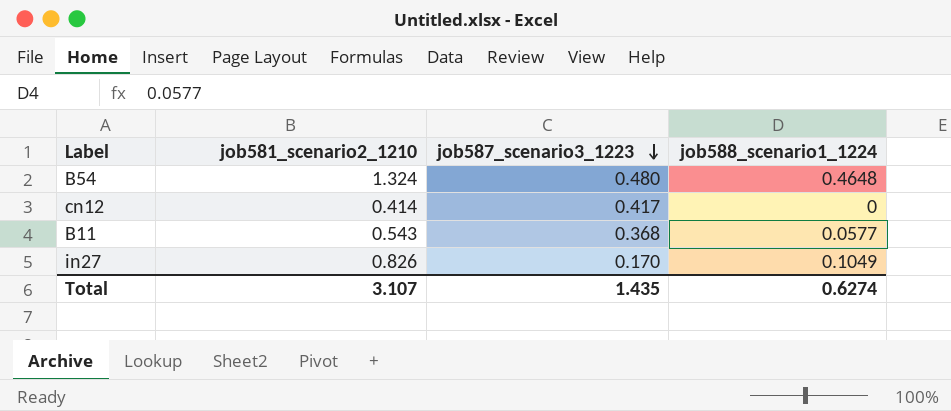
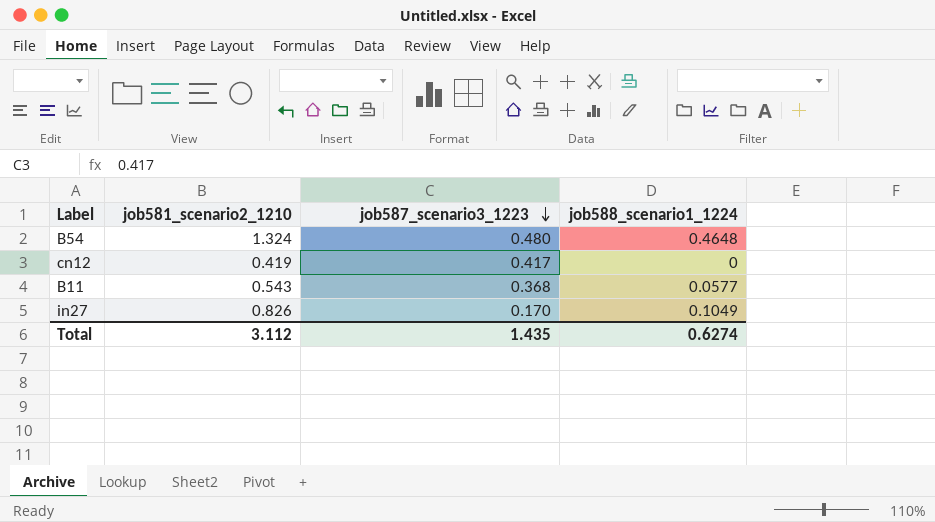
cn12 | job581_scenario2_1210: 0.414 -> 0.419
Total | job581_scenario2_1210: 3.107 -> 3.112

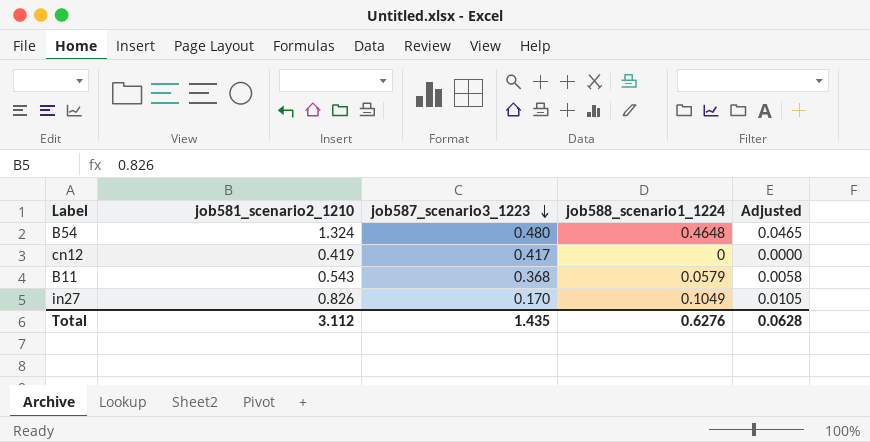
column Adjusted | formula: none -> [job588_scenario1_1224] * 0.1
B11 | job588_scenario1_1224: 0.0577 -> 0.0579
Total | job588_scenario1_1224: 0.6274 -> 0.6276

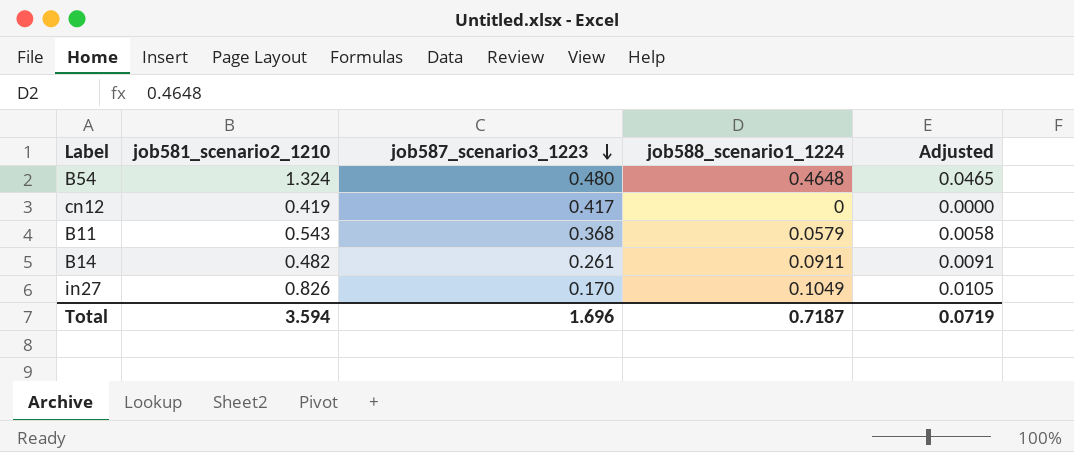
row B14: none -> 0.482 | 0.261 | 0.0911 | 0.0091
Total | job581_scenario2_1210: 3.112 -> 3.594
Total | job587_scenario3_1223: 1.435 -> 1.696
Total | job588_scenario1_1224: 0.6276 -> 0.7187
Total | Adjusted: 0.0628 -> 0.0719

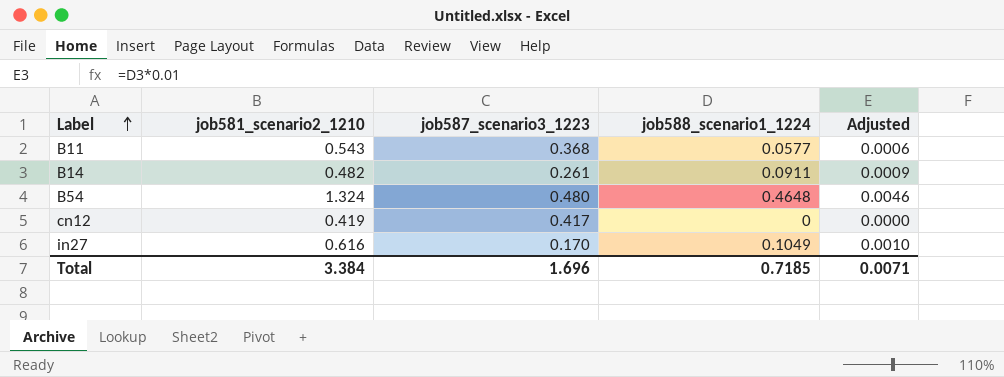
row order: job587_scenario3_1223 descending -> Label ascending
column Adjusted | formula: [job588_scenario1_1224] * 0.1 -> [job588_scenario1_1224] * 0.01
B11 | job588_scenario1_1224: 0.0579 -> 0.0577
in27 | job581_scenario2_1210: 0.826 -> 0.616
Total | job581_scenario2_1210: 3.594 -> 3.384
Total | job588_scenario1_1224: 0.7187 -> 0.7185
Total | Adjusted: 0.0719 -> 0.0071

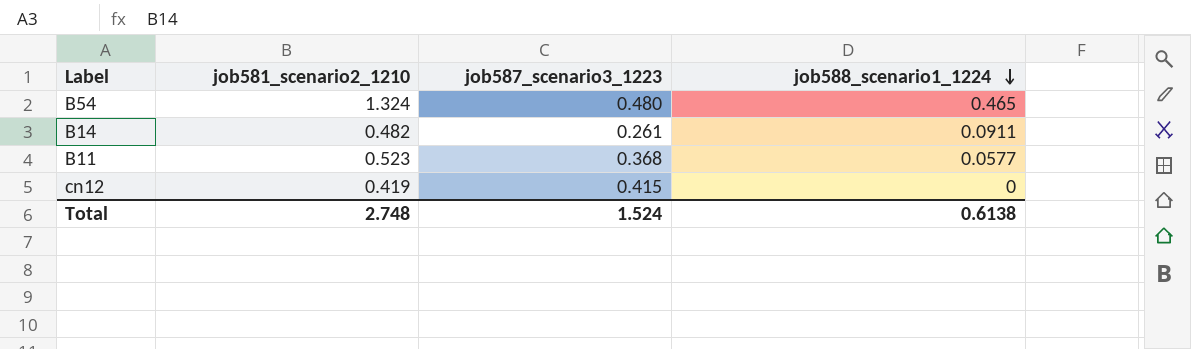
row order: Label ascending -> job588_scenario1_1224 descending
column Adjusted | formula: [job588_scenario1_1224] * 0.01 -> none
row in27: 0.616 | 0.170 | 0.1049 | 0.0010 -> none
B54 | job588_scenario1_1224: 0.4648 -> 0.465
B11 | job581_scenario2_1210: 0.543 -> 0.523
cn12 | job587_scenario3_1223: 0.417 -> 0.415
Total | job581_scenario2_1210: 3.384 -> 2.748
Total | job587_scenario3_1223: 1.696 -> 1.524
Total | job588_scenario1_1224: 0.7185 -> 0.6138

